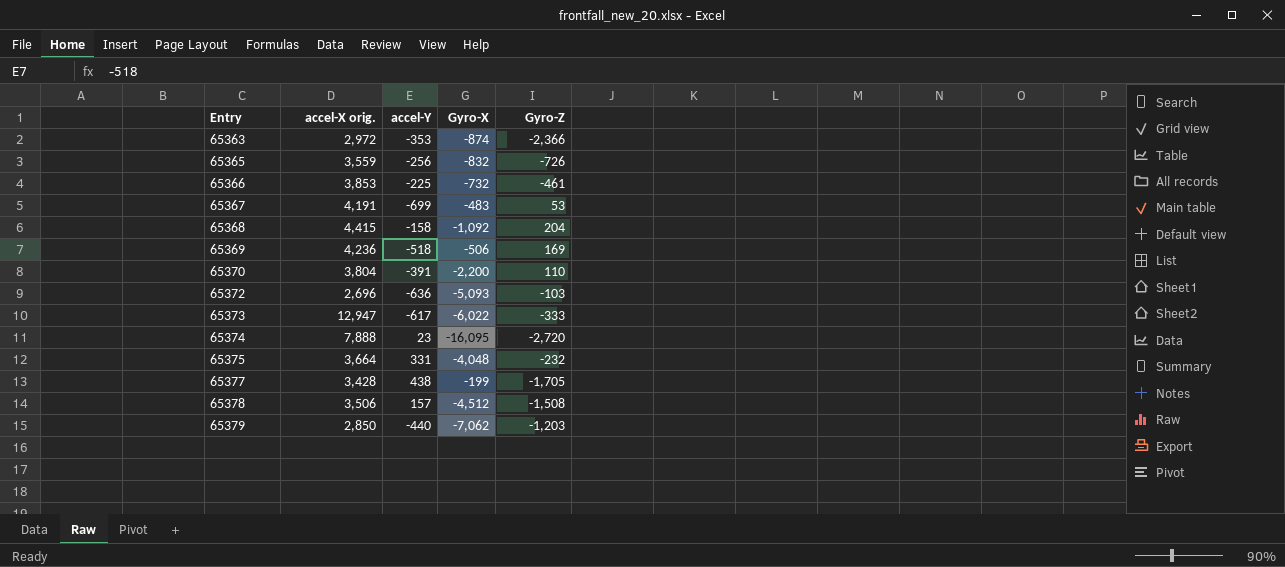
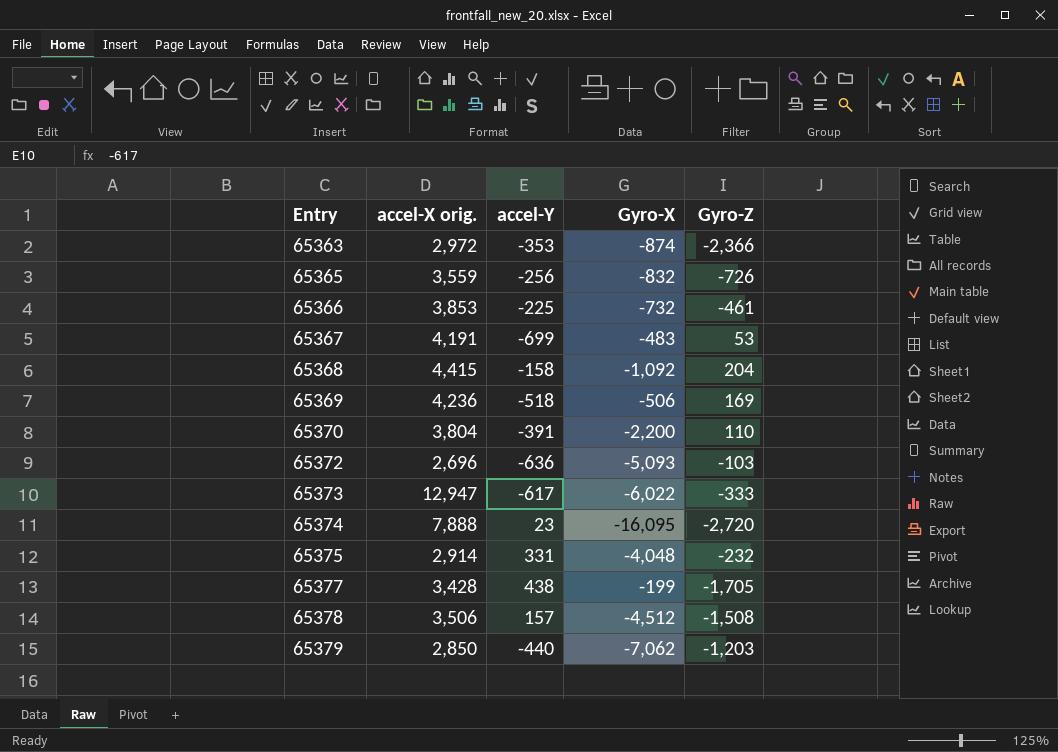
65375 | accel-X orig.: 3,664 -> 2,914

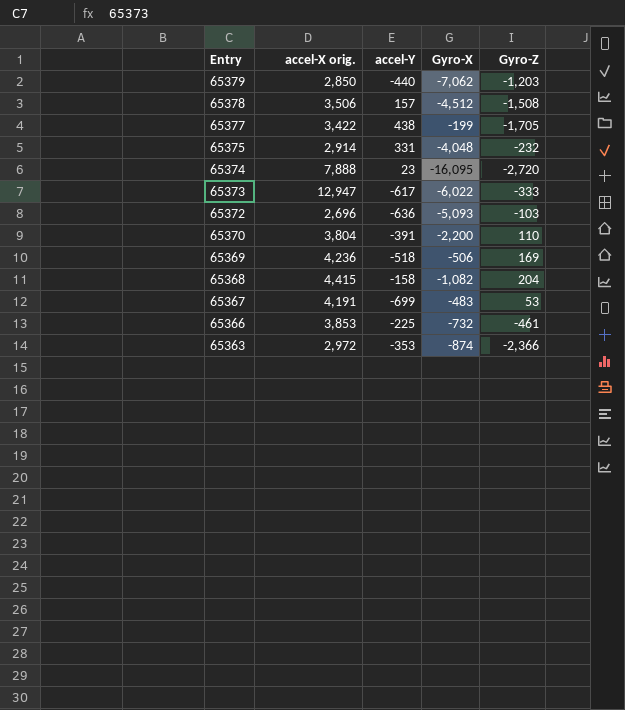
row order: Entry ascending -> Entry descending
row 65365: 3,559 | -256 | -832 | -726 -> none
65377 | accel-X orig.: 3,428 -> 3,422
65368 | Gyro-X: -1,092 -> -1,082

